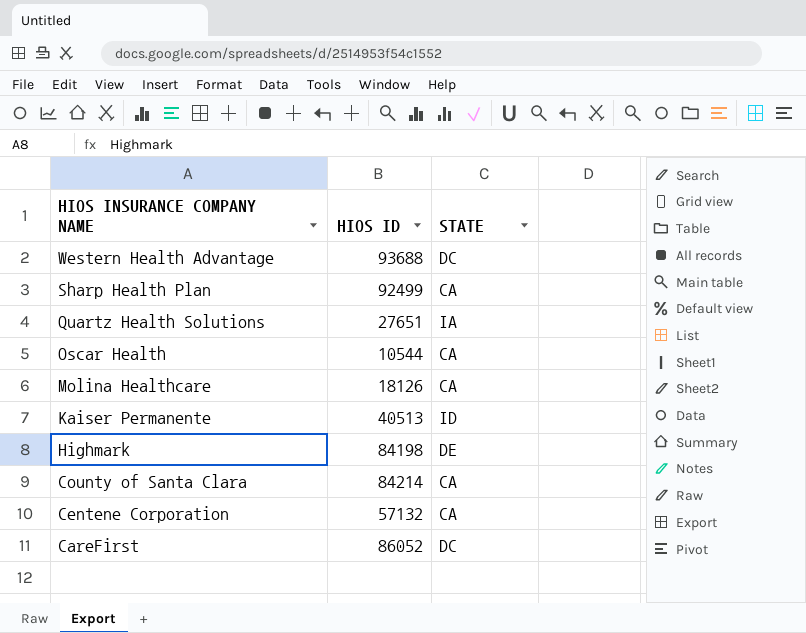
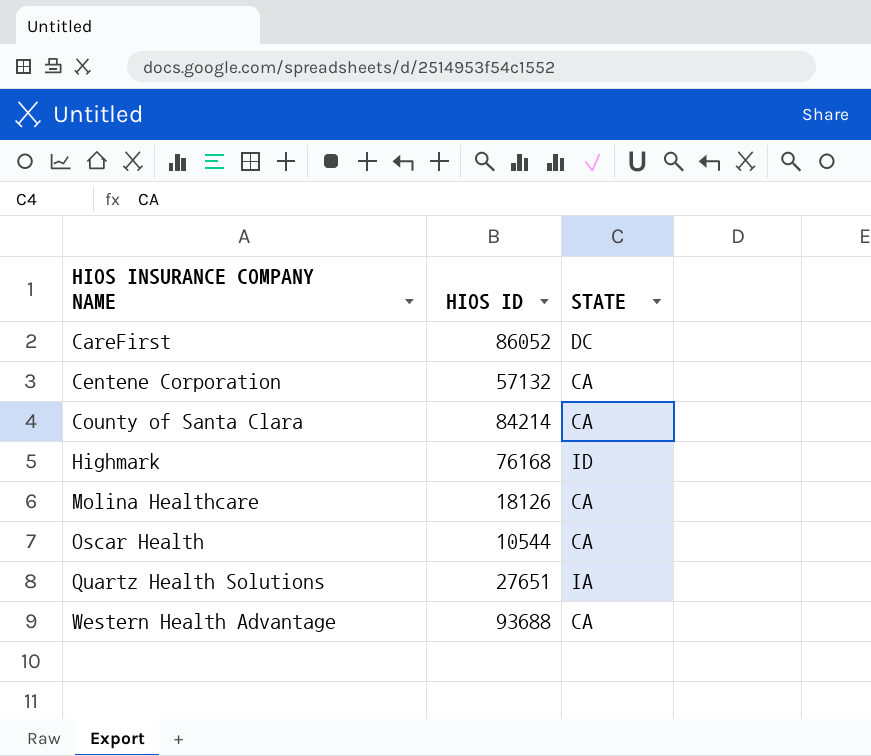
row order: HIOS INSURANCE COMPANY NAME descending -> HIOS INSURANCE COMPANY NAME ascending
row Sharp Health Plan: 92499 | CA -> none
row Kaiser Permanente: 40513 | ID -> none
Highmark | HIOS ID: 84198 -> 76168
Highmark | STATE: DE -> ID
Western Health Advantage | STATE: DC -> CA

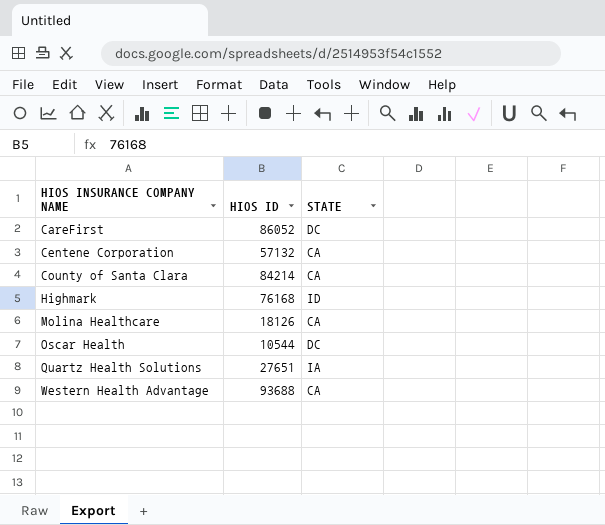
Oscar Health | STATE: CA -> DC

